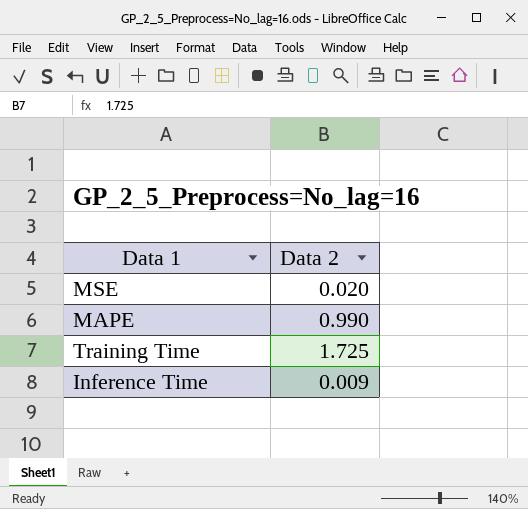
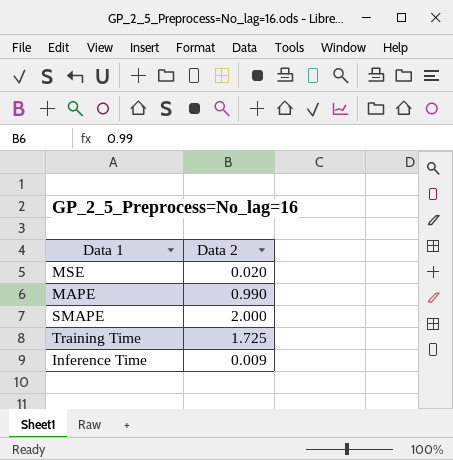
row SMAPE: none -> 2.000

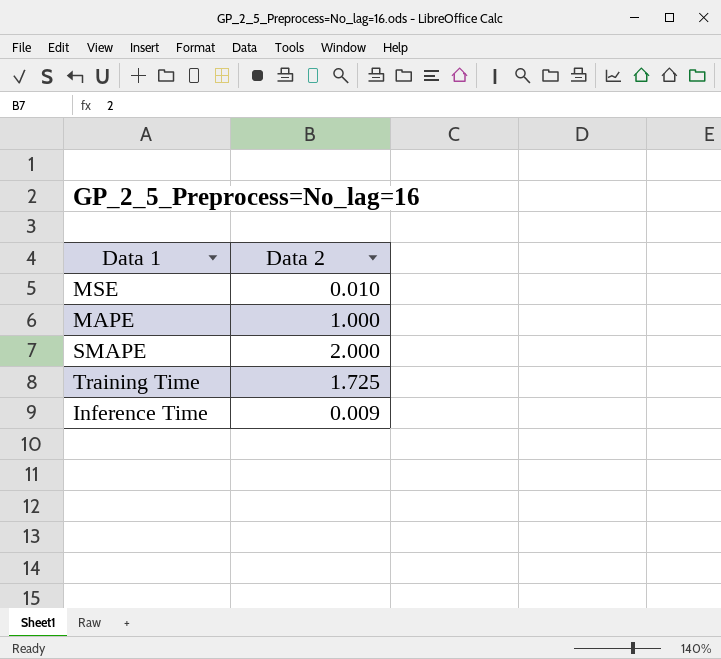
MSE | Data 2: 0.020 -> 0.010
MAPE | Data 2: 0.990 -> 1.000

